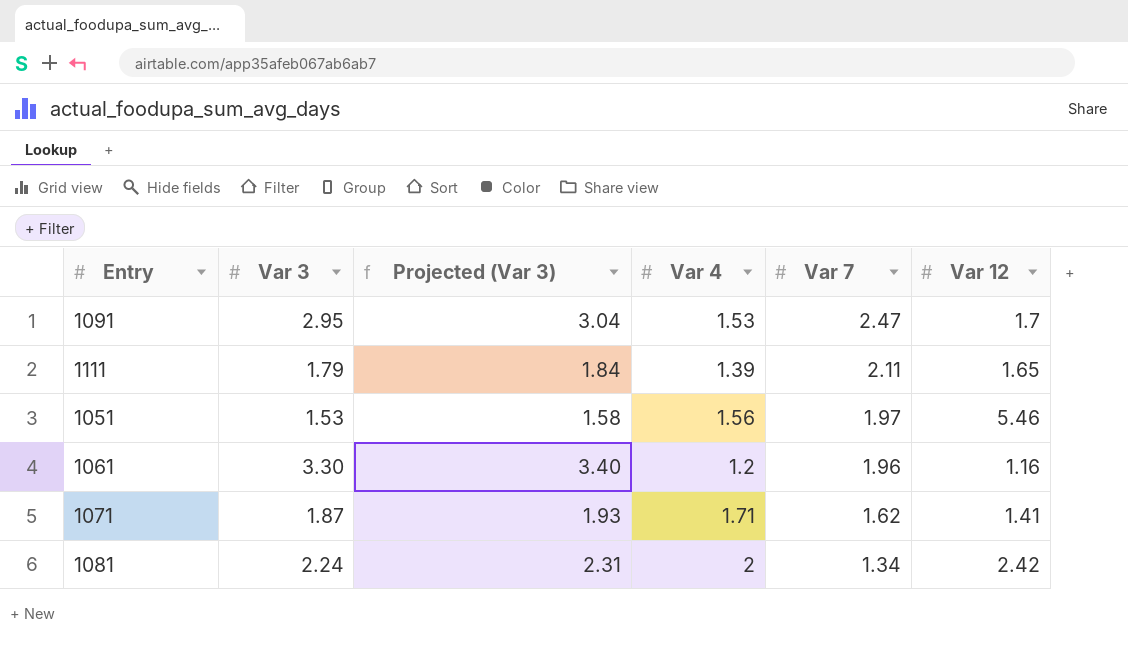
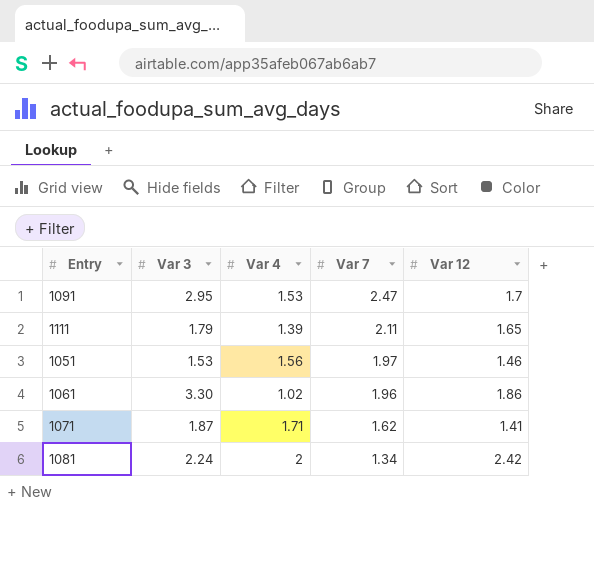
column Projected (Var 3) | formula: [Var 3] * 1.03 -> none
1051 | Var 12: 5.46 -> 1.46
1061 | Var 4: 1.2 -> 1.02
1061 | Var 12: 1.16 -> 1.86

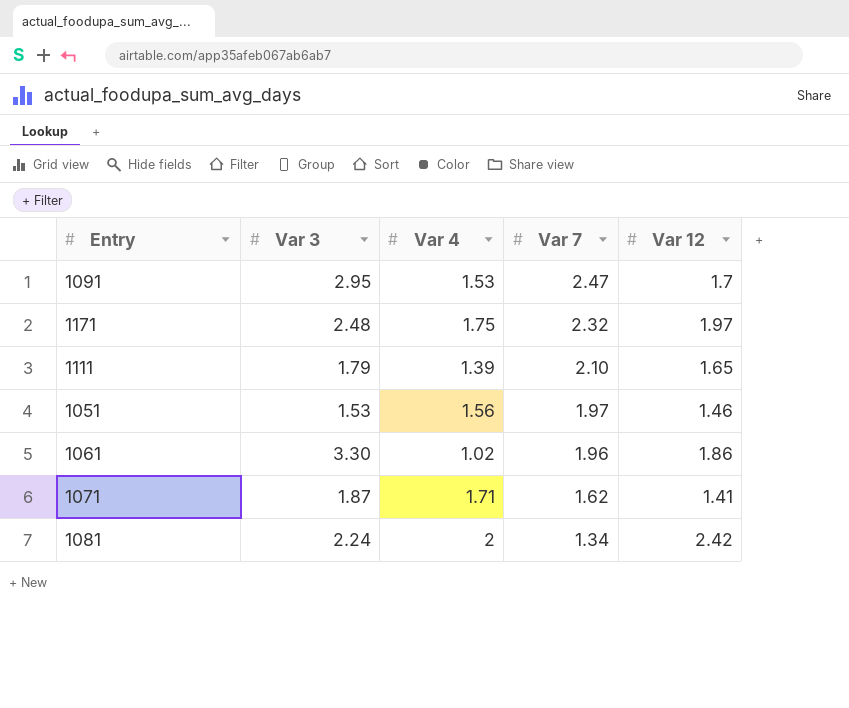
row 1171: none -> 2.48 | 1.75 | 2.32 | 1.97
1111 | Var 7: 2.11 -> 2.10

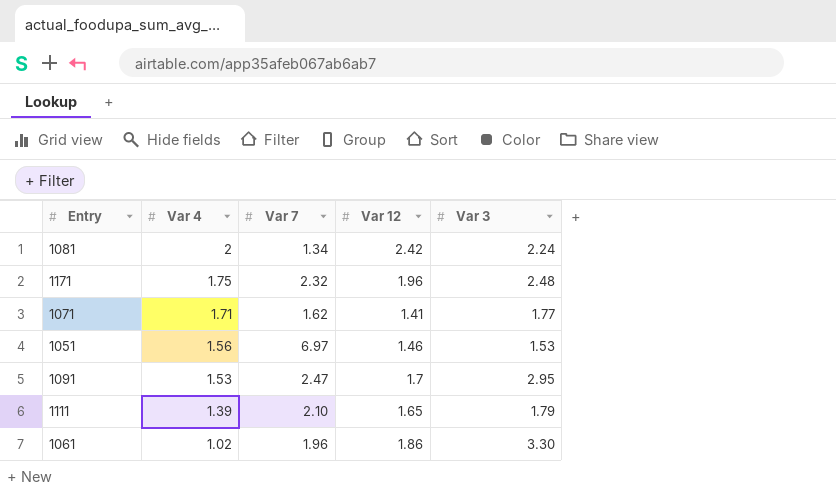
row order: Var 7 descending -> Var 4 descending
column Var 3 | position: 2 -> 5
1171 | Var 12: 1.97 -> 1.96
1071 | Var 3: 1.87 -> 1.77
1051 | Var 7: 1.97 -> 6.97

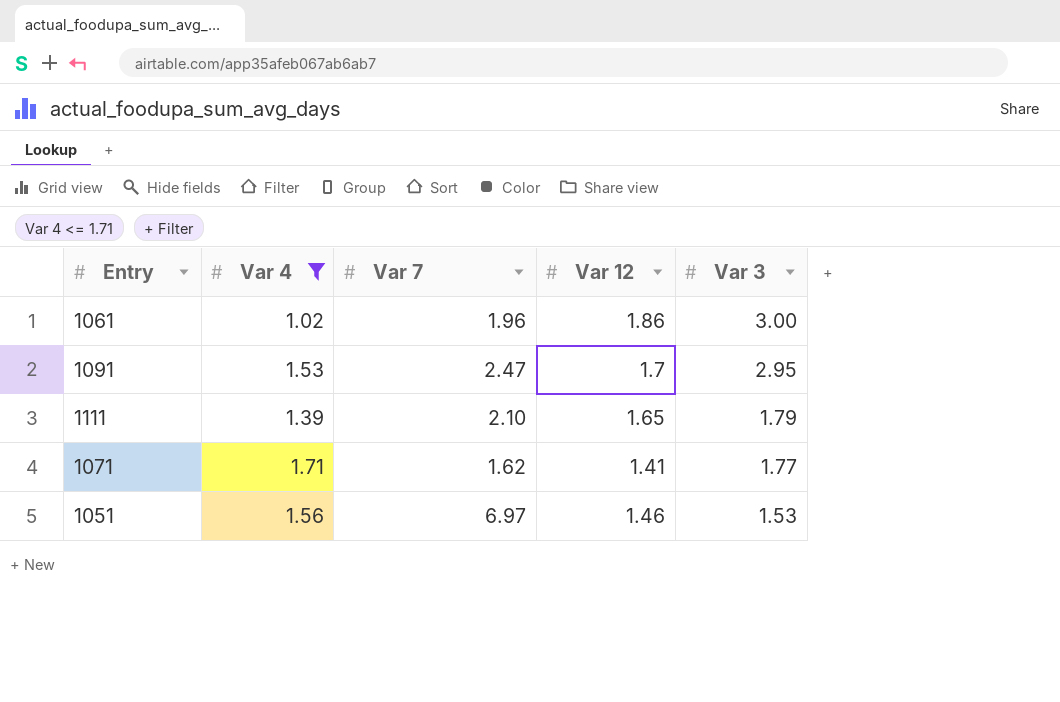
filter: none -> Var 4 <= 1.71
row order: Var 4 descending -> Var 3 descending
1061 | Var 3: 3.30 -> 3.00

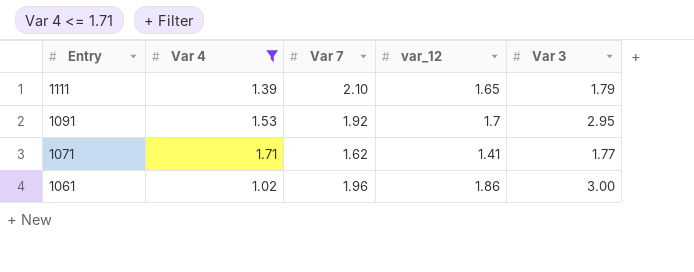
row order: Var 3 descending -> Entry descending
column name: Var 12 -> var_12
row 1051: 1.56 | 6.97 | 1.46 | 1.53 -> none
1091 | Var 7: 2.47 -> 1.92

